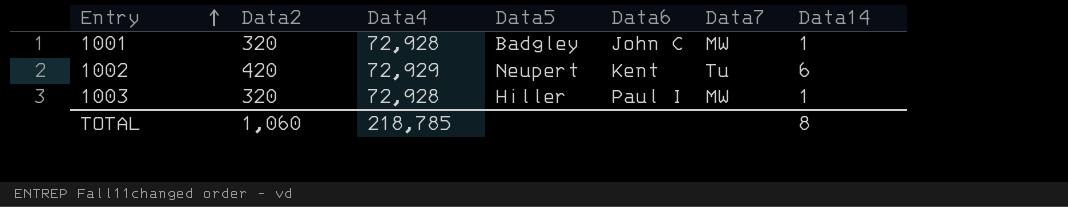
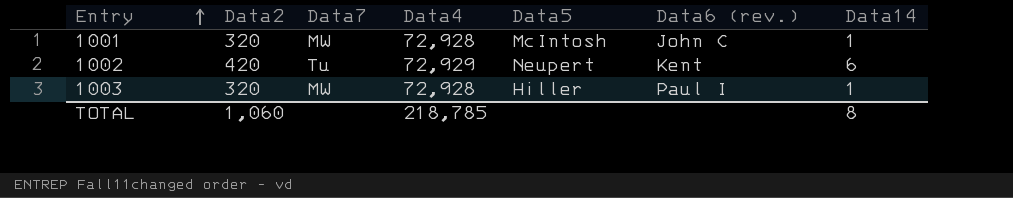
column Data7 | position: 6 -> 3
column name: Data6 -> Data6 (rev.)
1001 | Data5: Badgley -> McIntosh

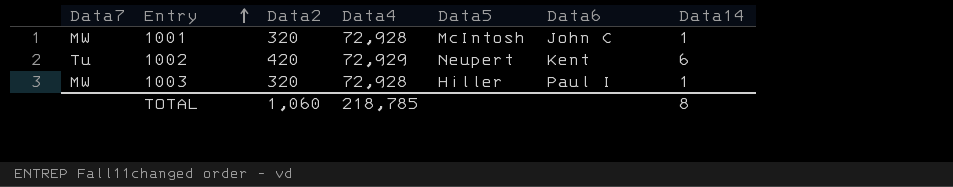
column Data7 | position: 3 -> 1
column name: Data6 (rev.) -> Data6

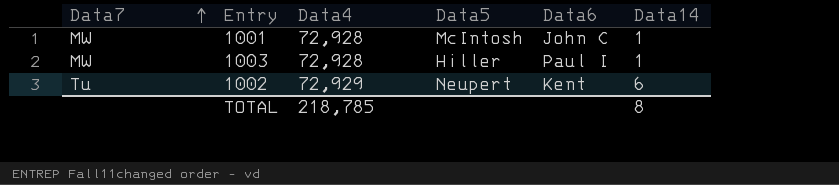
row order: Entry ascending -> Data7 ascending
column Data2 | position: 3 -> none

